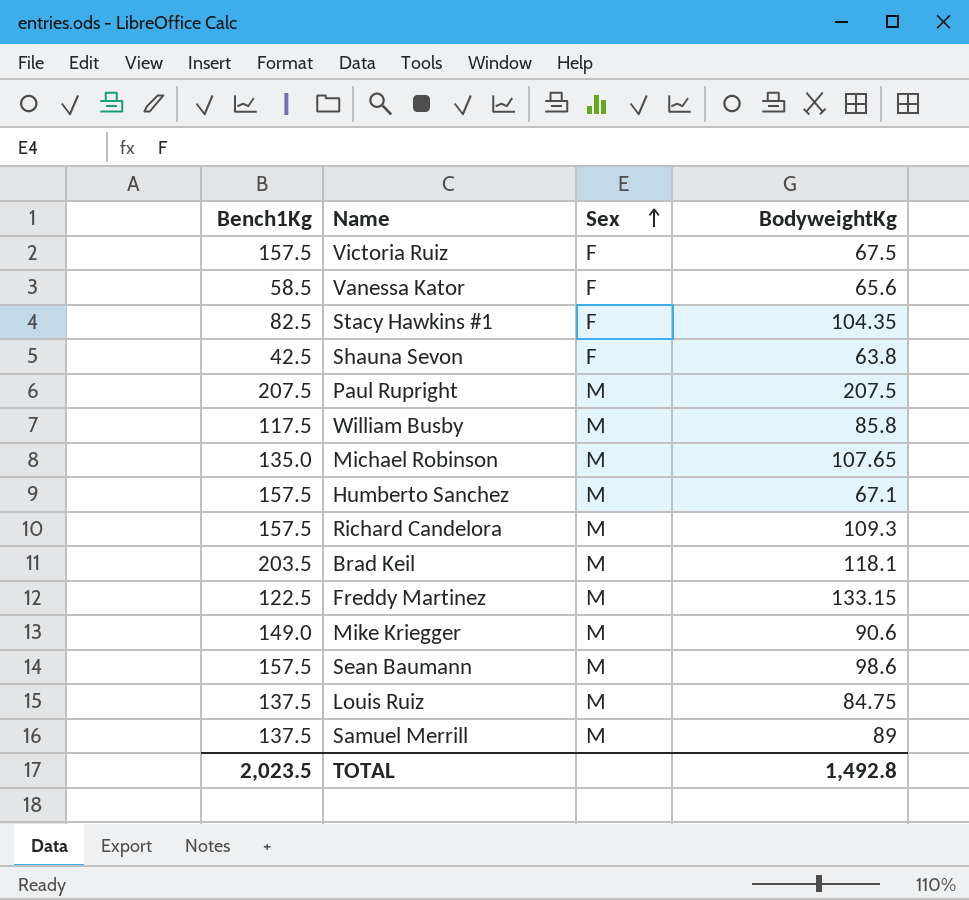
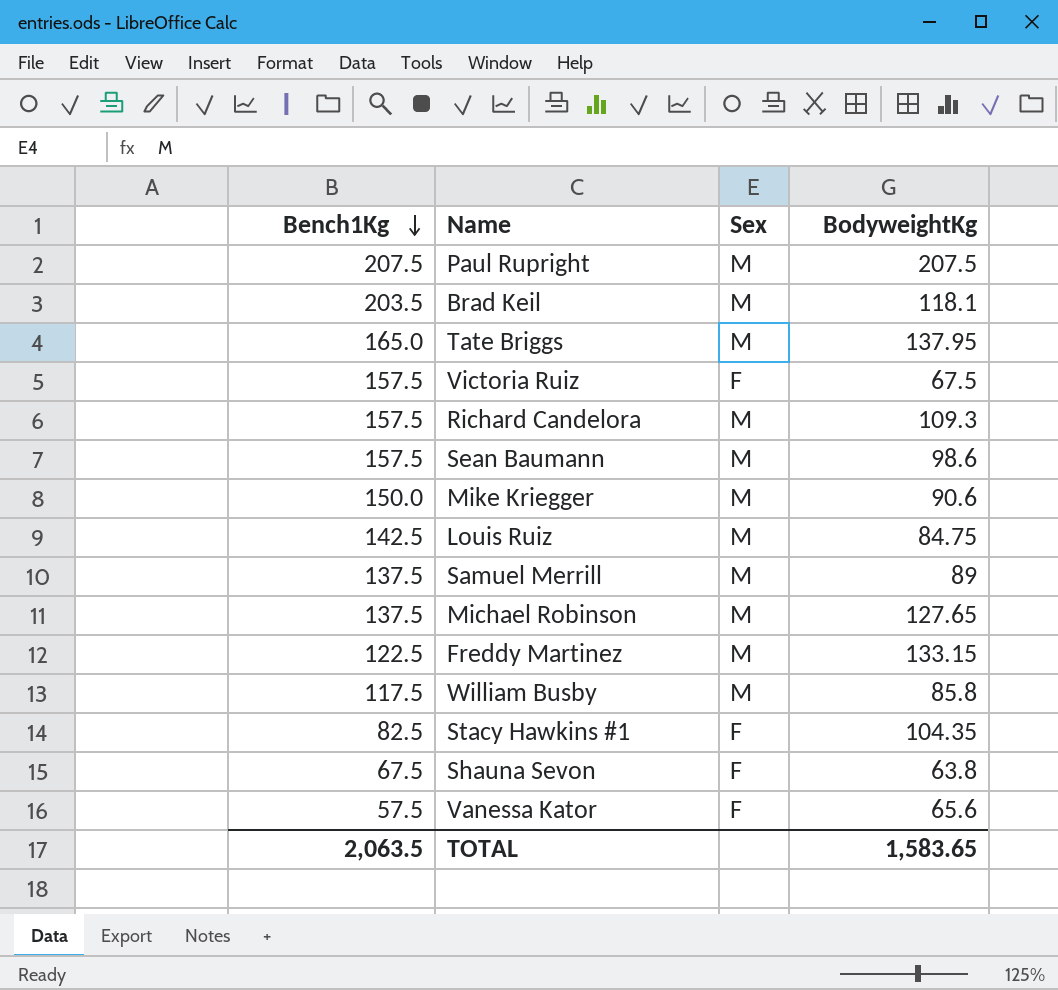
row order: Sex ascending -> Bench1Kg descending
row Humberto Sanchez: 157.5 | M | 67.1 -> none
row Tate Briggs: none -> 165.0 | M | 137.95
Mike Kriegger | Bench1Kg: 149.0 -> 150.0
Louis Ruiz | Bench1Kg: 137.5 -> 142.5
Michael Robinson | Bench1Kg: 135.0 -> 137.5
Michael Robinson | BodyweightKg: 107.65 -> 127.65
Shauna Sevon | Bench1Kg: 42.5 -> 67.5
Vanessa Kator | Bench1Kg: 58.5 -> 57.5
TOTAL | Bench1Kg: 2,023.5 -> 2,063.5
TOTAL | BodyweightKg: 1,492.8 -> 1,583.65

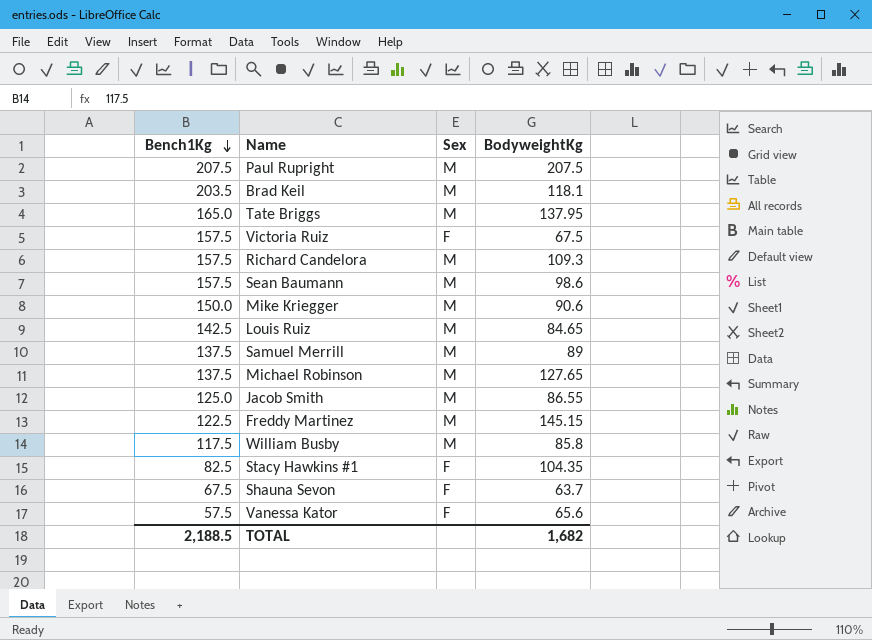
Louis Ruiz | BodyweightKg: 84.75 -> 84.65
row Jacob Smith: none -> 125.0 | M | 86.55
Freddy Martinez | BodyweightKg: 133.15 -> 145.15
Shauna Sevon | BodyweightKg: 63.8 -> 63.7
TOTAL | Bench1Kg: 2,063.5 -> 2,188.5
TOTAL | BodyweightKg: 1,583.65 -> 1,682

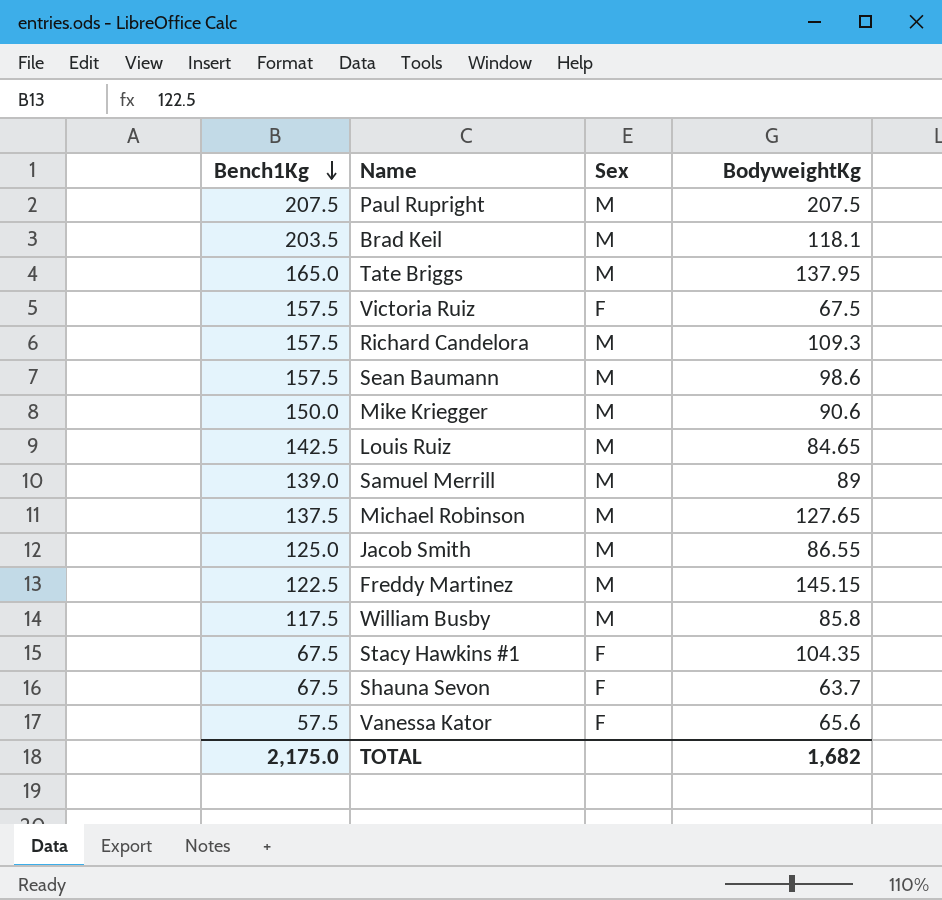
Samuel Merrill | Bench1Kg: 137.5 -> 139.0
Stacy Hawkins #1 | Bench1Kg: 82.5 -> 67.5
TOTAL | Bench1Kg: 2,188.5 -> 2,175.0

